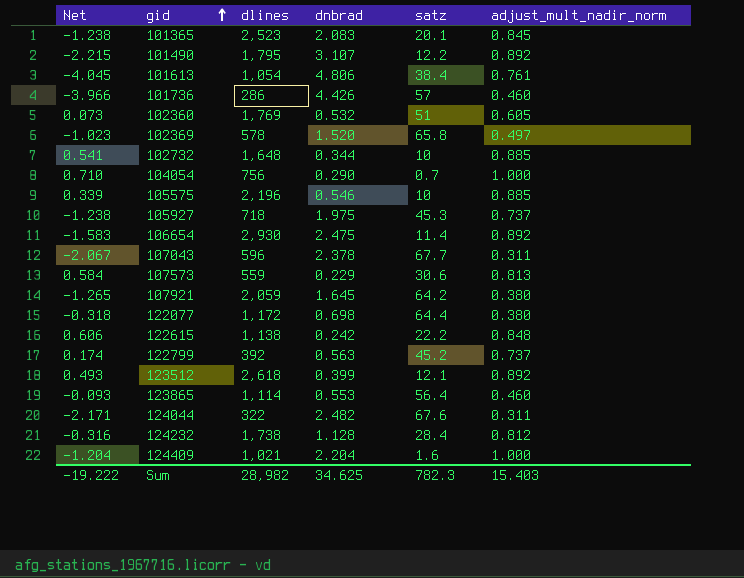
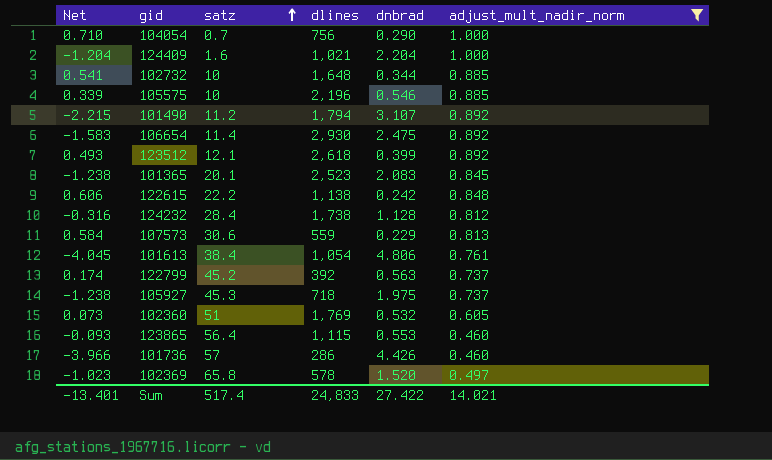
filter: none -> adjust_mult_nadir_norm >= 0.460
row order: gid ascending -> satz ascending
column satz | position: 5 -> 3
101490 | satz: 12.2 -> 11.2
101490 | dlines: 1,795 -> 1,794
123865 | dlines: 1,114 -> 1,115
Sum | Net: -19.222 -> -13.401
Sum | satz: 782.3 -> 517.4
Sum | dlines: 28,982 -> 24,833
Sum | dnbrad: 34.625 -> 27.422
Sum | adjust_mult_nadir_norm: 15.403 -> 14.021

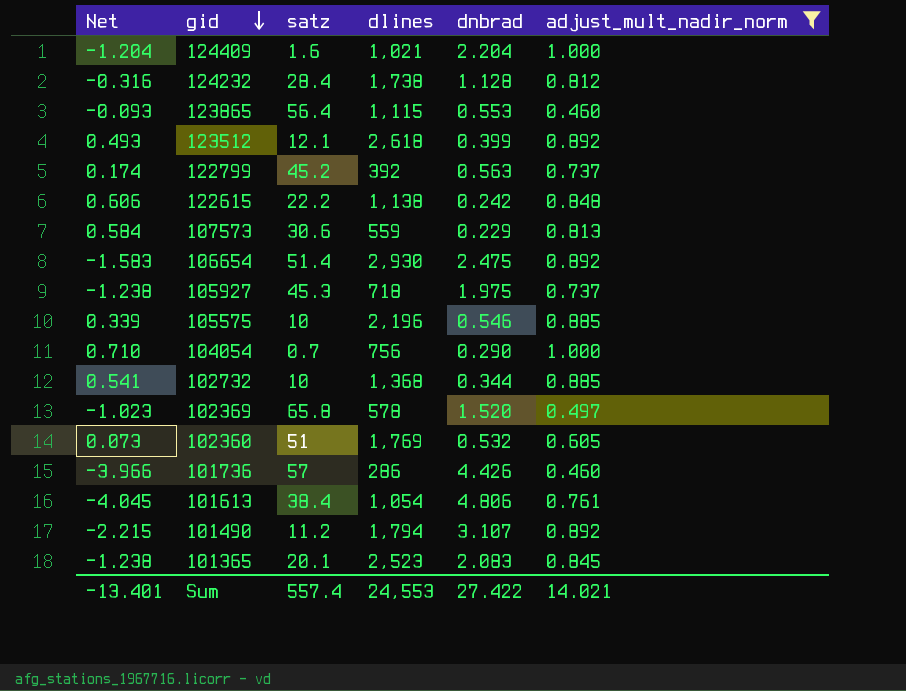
row order: satz ascending -> gid descending
106654 | satz: 11.4 -> 51.4
102732 | dlines: 1,648 -> 1,368
Sum | satz: 517.4 -> 557.4
Sum | dlines: 24,833 -> 24,553

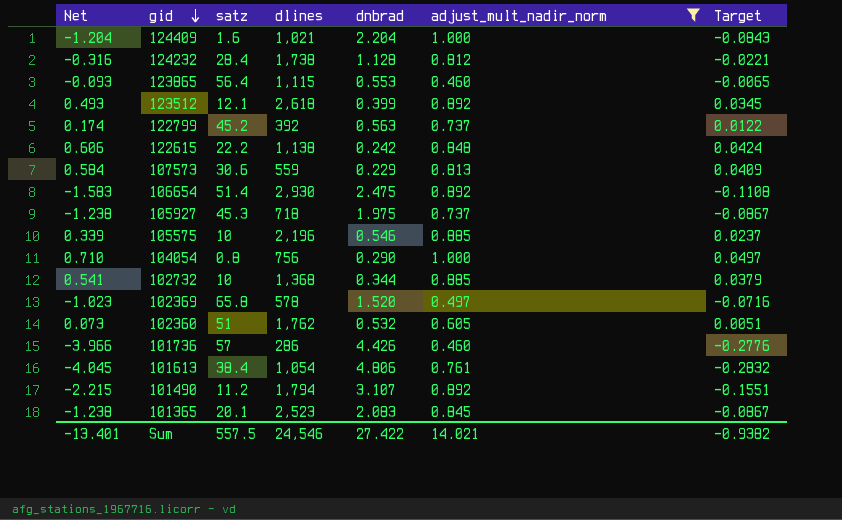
column Target | formula: none -> [Net] * 0.07
104054 | satz: 0.7 -> 0.8
102360 | dlines: 1,769 -> 1,762
Sum | satz: 557.4 -> 557.5
Sum | dlines: 24,553 -> 24,546

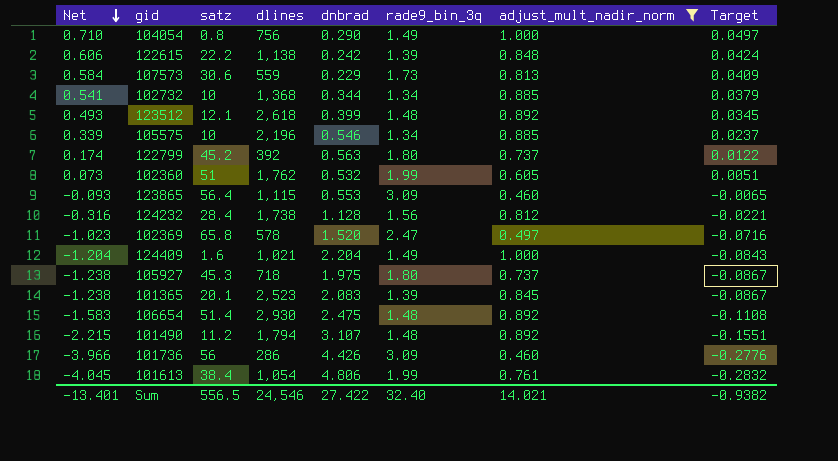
row order: gid descending -> Net descending
column rade9_bin_3q | position: none -> 6
101736 | satz: 57 -> 56
Sum | satz: 557.5 -> 556.5

